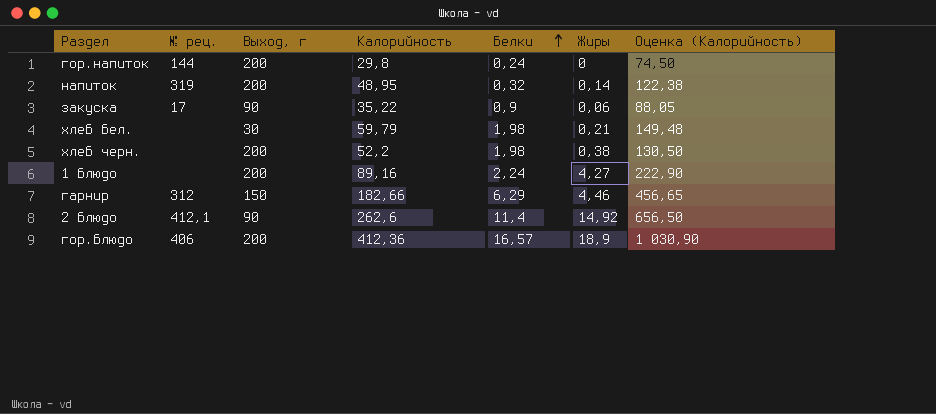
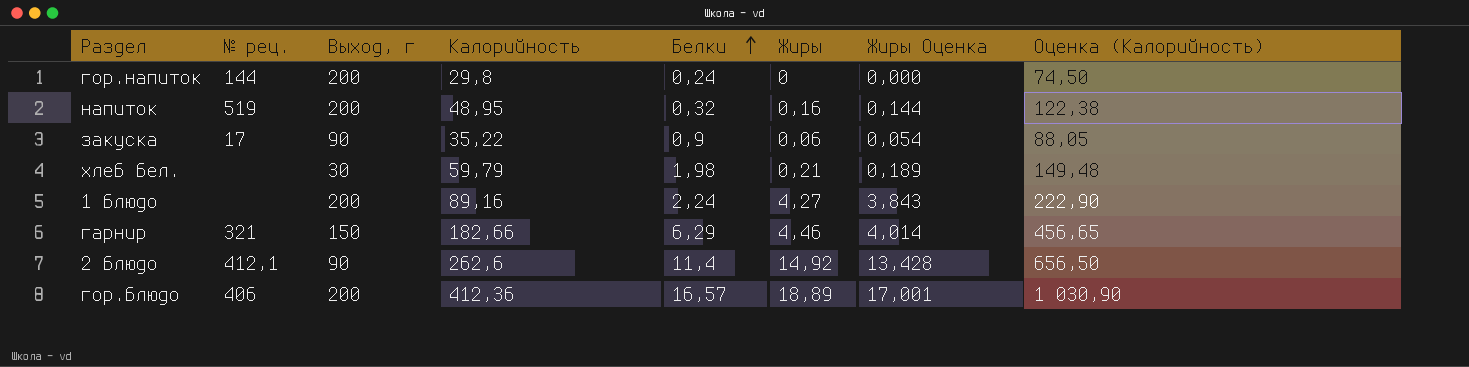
column Жиры Оценка | formula: none -> [Жиры] * 0,9
row хлеб черн.: none | 200 | 52,2 | 1,98 | 0,38 | 130,50 -> none
напиток | № рец.: 319 -> 519
напиток | Жиры: 0,14 -> 0,16
гарнир | № рец.: 312 -> 321
гор.блюдо | Жиры: 18,9 -> 18,89

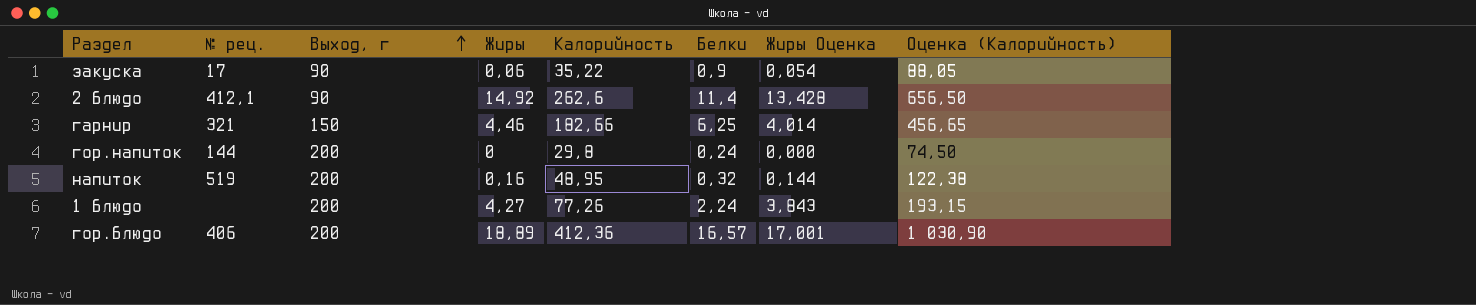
row order: Белки ascending -> Выход, г ascending
column Жиры | position: 6 -> 4
row хлеб бел.: none | 30 | 59,79 | 1,98 | 0,21 | 0,189 | 149,48 -> none
гарнир | Белки: 6,29 -> 6,25
1 блюдо | Калорийность: 89,16 -> 77,26
1 блюдо | Оценка (Калорийность): 222,90 -> 193,15

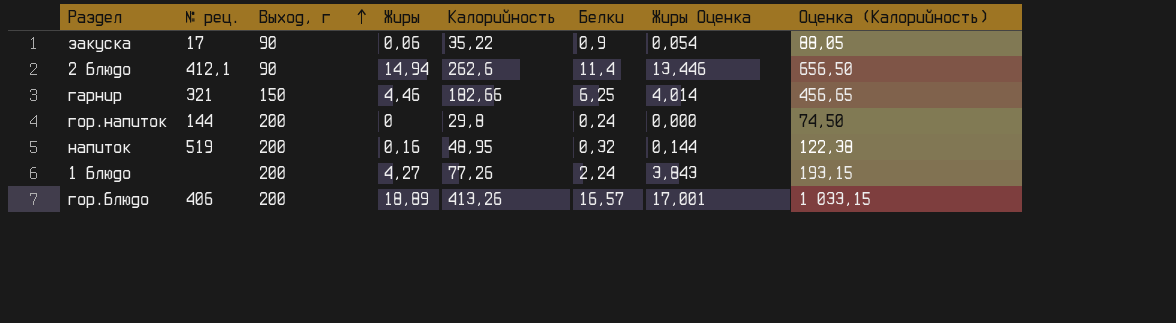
2 блюдо | Жиры: 14,92 -> 14,94
2 блюдо | Жиры Оценка: 13,428 -> 13,446
гор.блюдо | Калорийность: 412,36 -> 413,26
гор.блюдо | Оценка (Калорийность): 1 030,90 -> 1 033,15

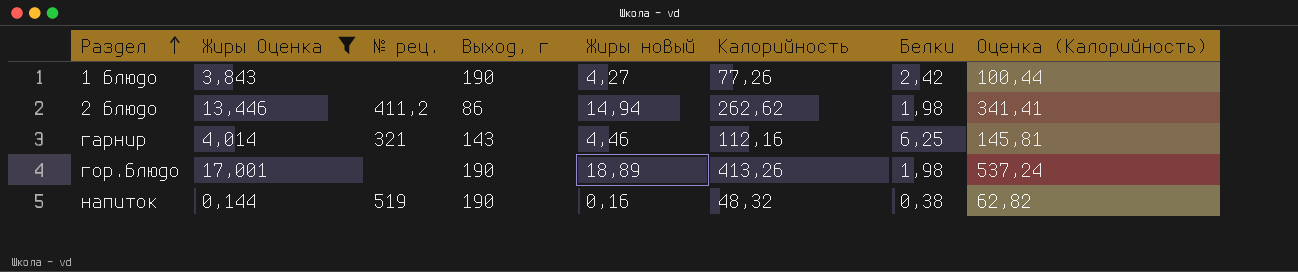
filter: none -> Жиры Оценка >= 0,144
row order: Выход, г ascending -> Раздел ascending
column Жиры Оценка | position: 7 -> 2
column name: Жиры -> Жиры новый
column Оценка (Калорийность) | formula: [Калорийность] * 2,5 -> [Калорийность] * 1,3
1 блюдо | Выход, г: 200 -> 190
1 блюдо | Белки: 2,24 -> 2,42
2 блюдо | № рец.: 412,1 -> 411,2
2 блюдо | Выход, г: 90 -> 86
2 блюдо | Калорийность: 262,6 -> 262,62
2 блюдо | Белки: 11,4 -> 1,98
гарнир | Выход, г: 150 -> 143
гарнир | Калорийность: 182,66 -> 112,16
гор.блюдо | № рец.: 406 -> none
гор.блюдо | Выход, г: 200 -> 190
гор.блюдо | Белки: 16,57 -> 1,98
напиток | Выход, г: 200 -> 190
напиток | Калорийность: 48,95 -> 48,32
напиток | Белки: 0,32 -> 0,38

